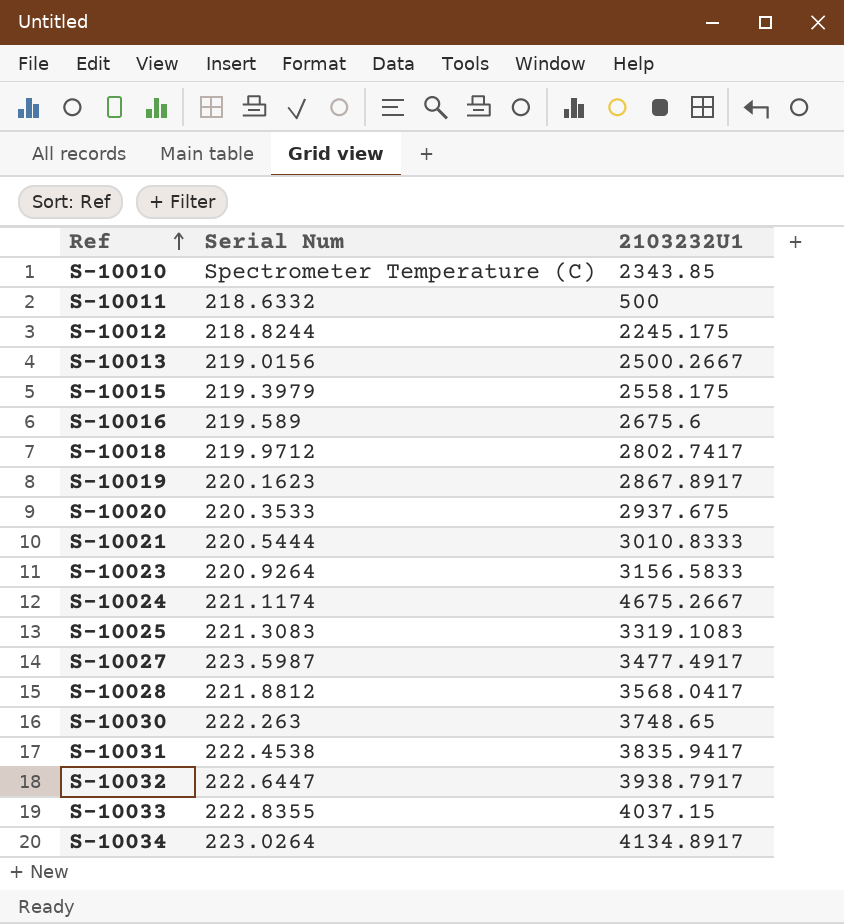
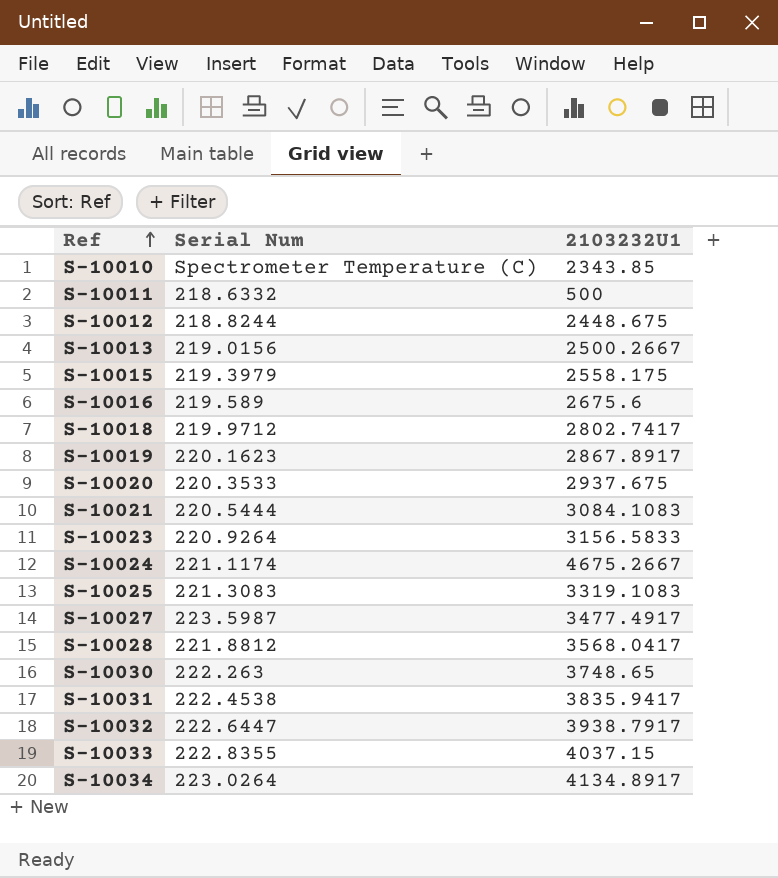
S-10012 | 2103232U1: 2245.175 -> 2448.675
S-10021 | 2103232U1: 3010.8333 -> 3084.1083

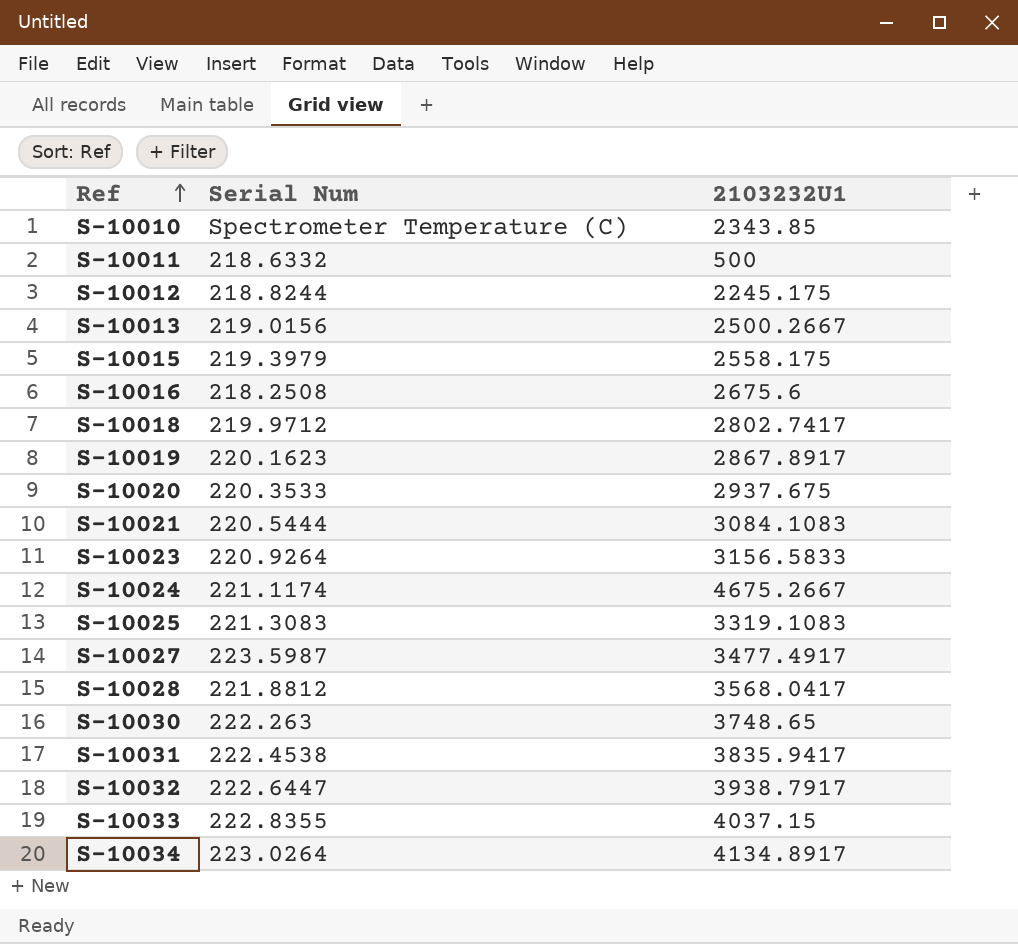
S-10012 | 2103232U1: 2448.675 -> 2245.175
S-10016 | Serial Num: 219.589 -> 218.2508

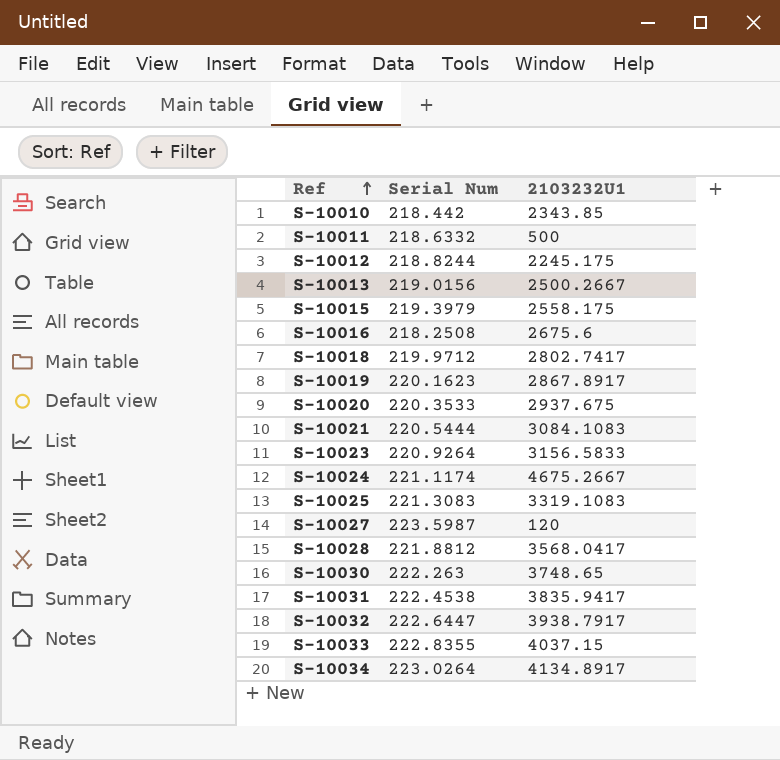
S-10010 | Serial Num: Spectrometer Temperature (C) -> 218.442
S-10027 | 2103232U1: 3477.4917 -> 120

